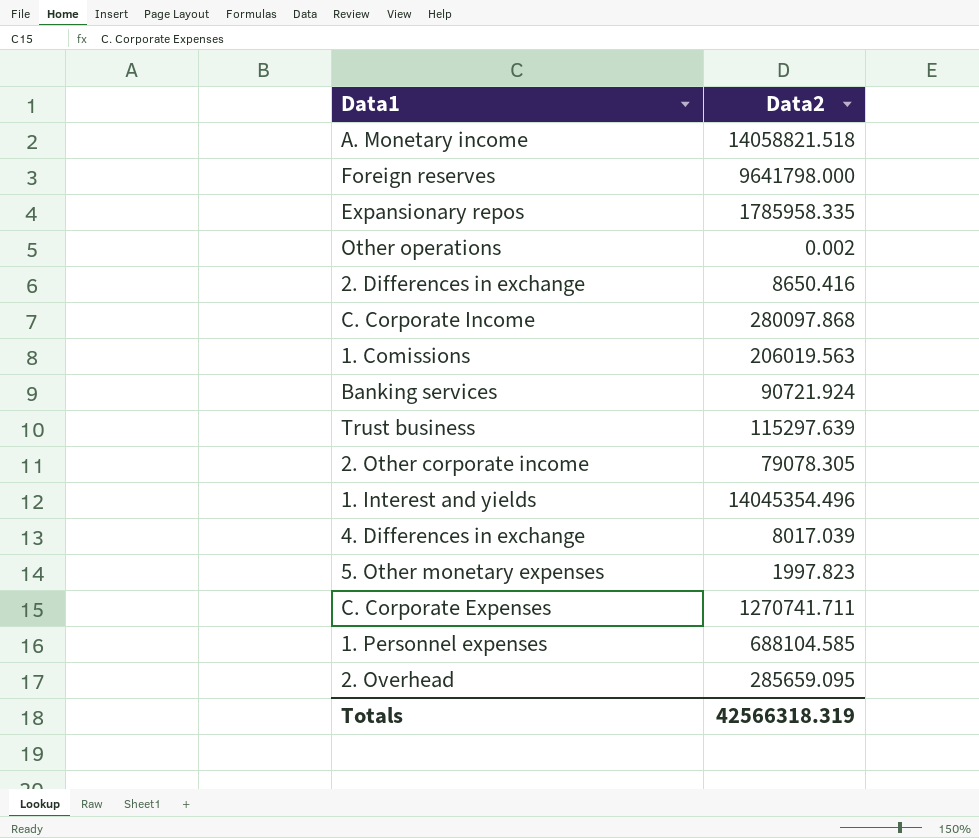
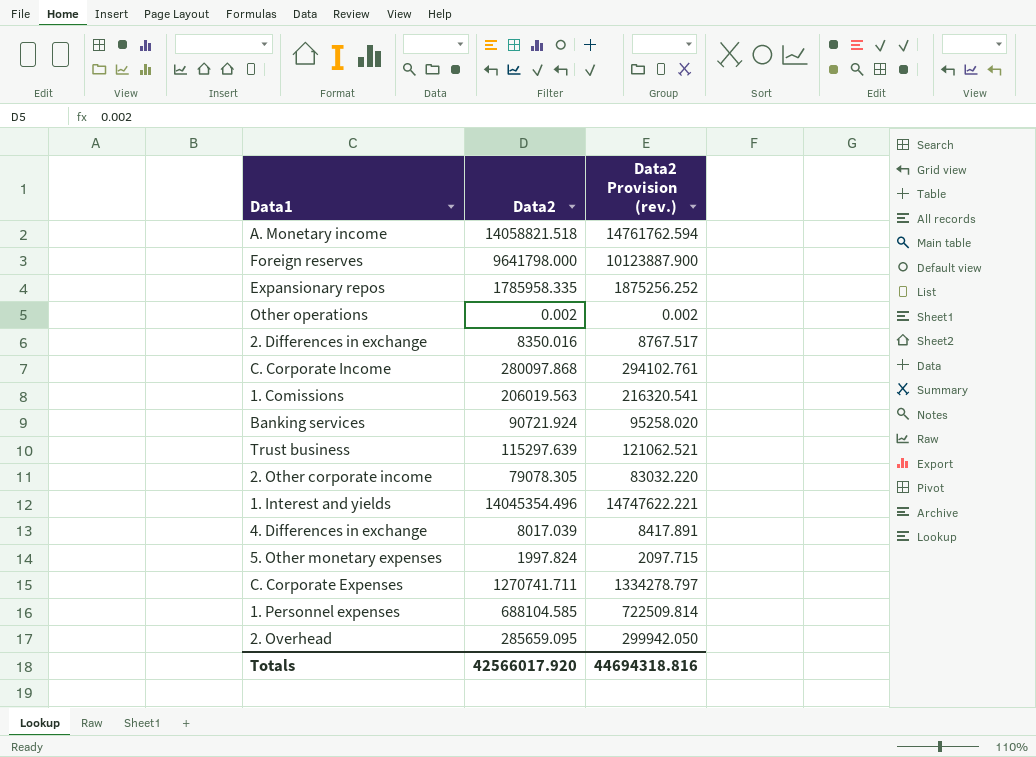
column Data2 Provision (rev.) | formula: none -> [Data2] * 1.05
2. Differences in exchange | Data2: 8650.416 -> 8350.016
5. Other monetary expenses | Data2: 1997.823 -> 1997.824
Totals | Data2: 42566318.319 -> 42566017.920

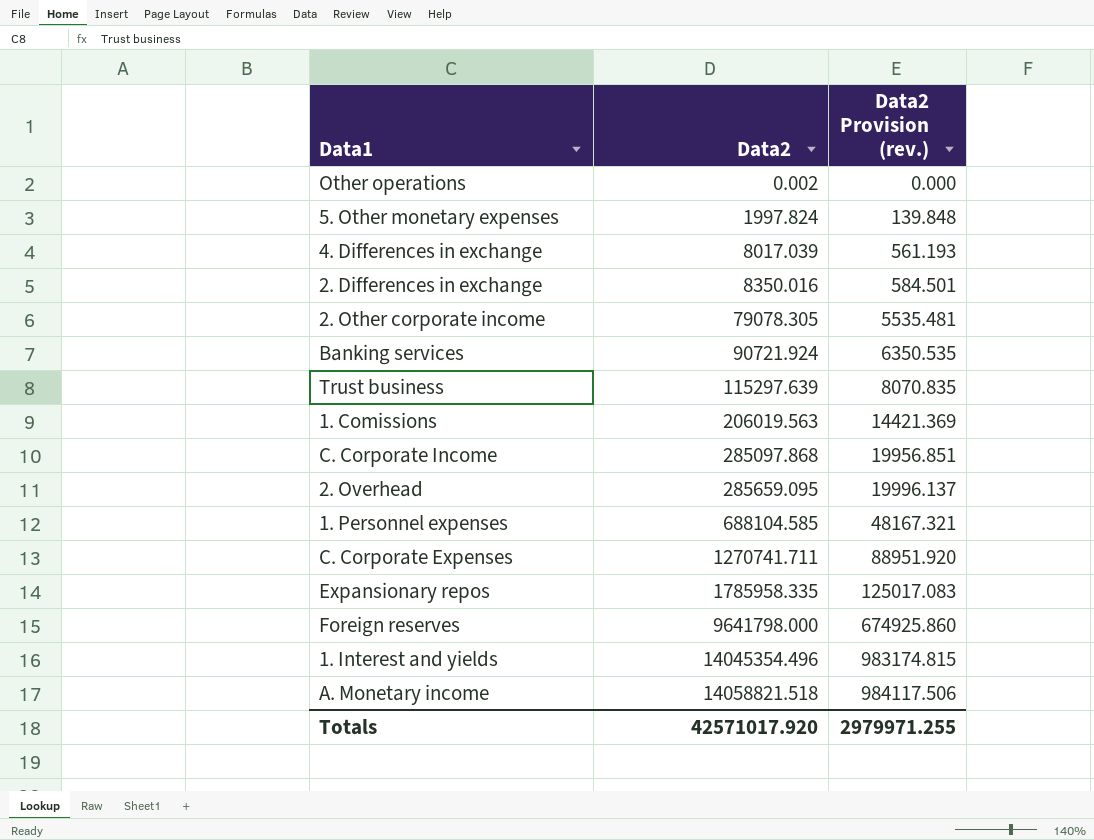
row order: none -> Data2 ascending
column Data2 Provision (rev.) | formula: [Data2] * 1.05 -> [Data2] * 0.07
C. Corporate Income | Data2: 280097.868 -> 285097.868
Totals | Data2: 42566017.920 -> 42571017.920
Totals | Data2 Provision (rev.): 44694318.816 -> 2979971.255

